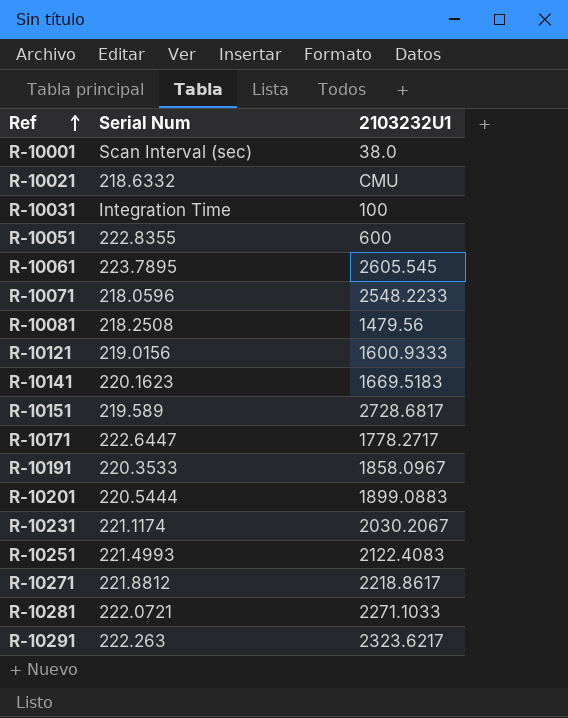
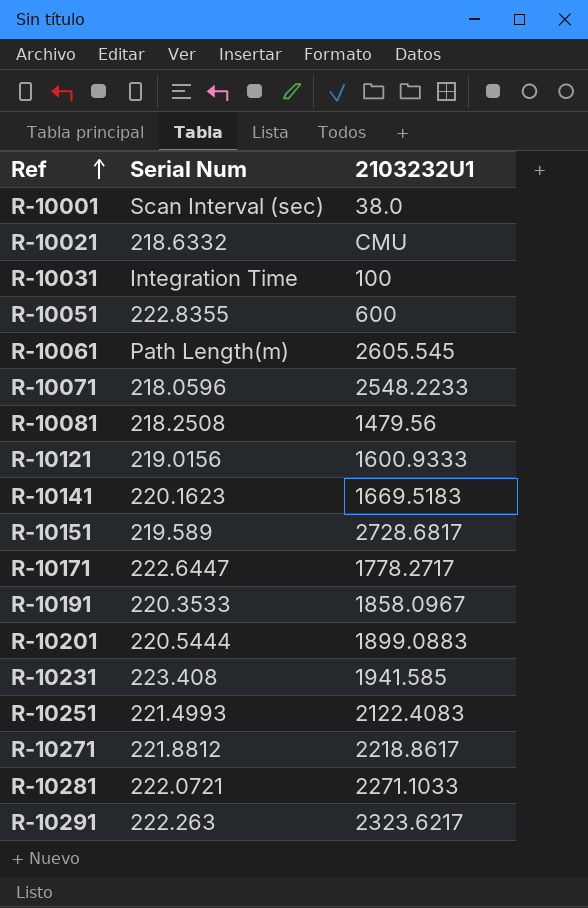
R-10061 | Serial Num: 223.7895 -> Path Length(m)
R-10231 | Serial Num: 221.1174 -> 223.408
R-10231 | 2103232U1: 2030.2067 -> 1941.585

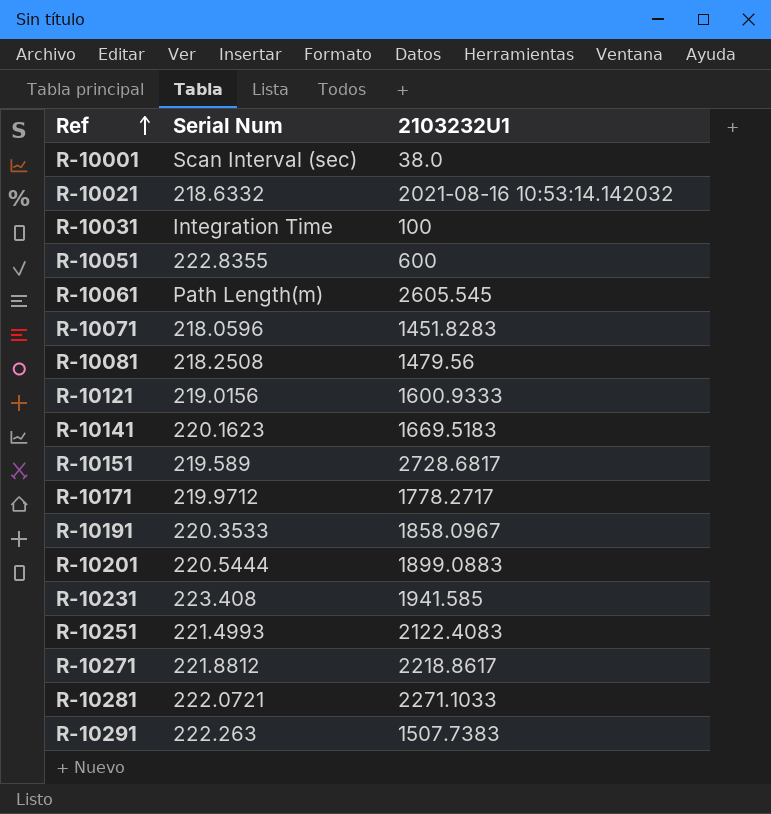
R-10021 | 2103232U1: CMU -> 2021-08-16 10:53:14.142032
R-10071 | 2103232U1: 2548.2233 -> 1451.8283
R-10171 | Serial Num: 222.6447 -> 219.9712
R-10291 | 2103232U1: 2323.6217 -> 1507.7383

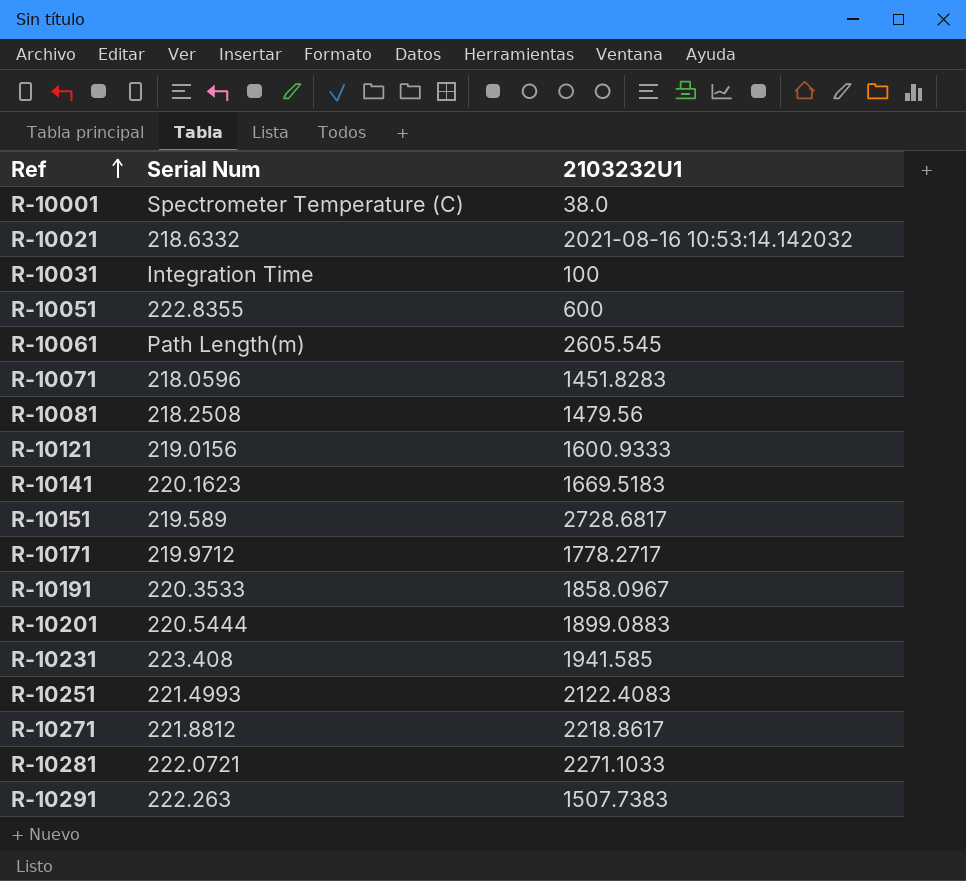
R-10001 | Serial Num: Scan Interval (sec) -> Spectrometer Temperature (C)

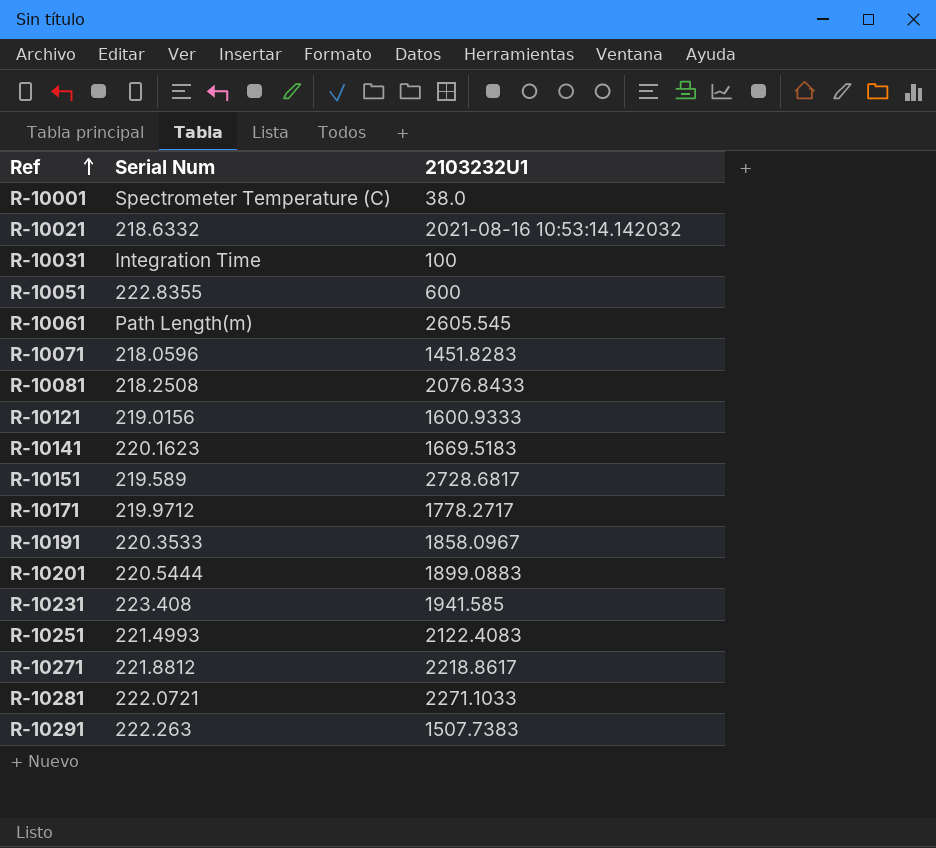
R-10081 | 2103232U1: 1479.56 -> 2076.8433

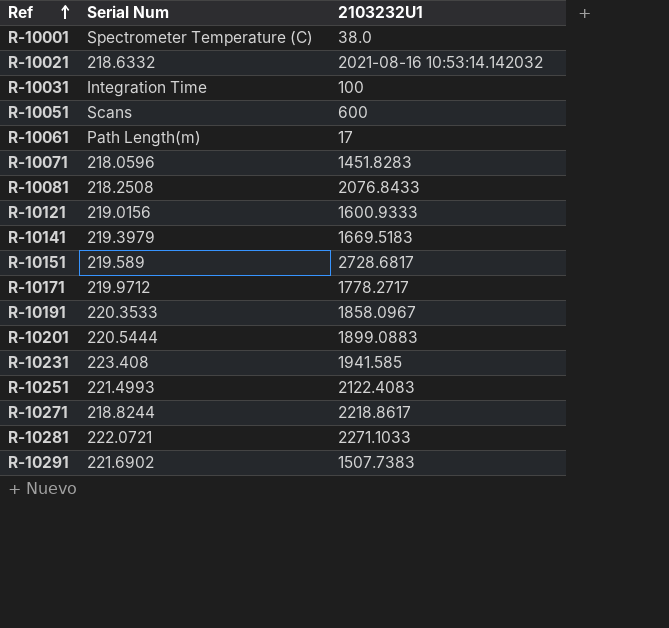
R-10051 | Serial Num: 222.8355 -> Scans
R-10061 | 2103232U1: 2605.545 -> 17
R-10141 | Serial Num: 220.1623 -> 219.3979
R-10271 | Serial Num: 221.8812 -> 218.8244
R-10291 | Serial Num: 222.263 -> 221.6902

